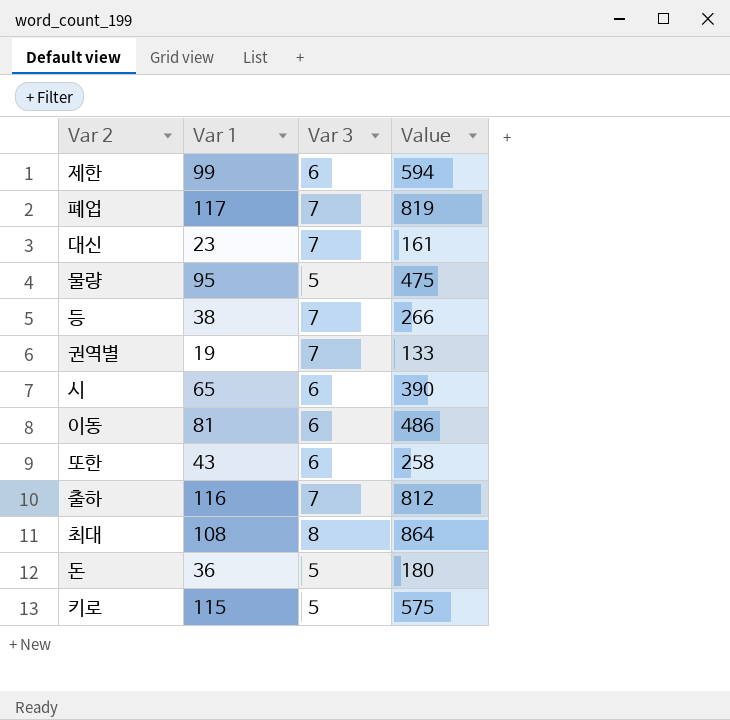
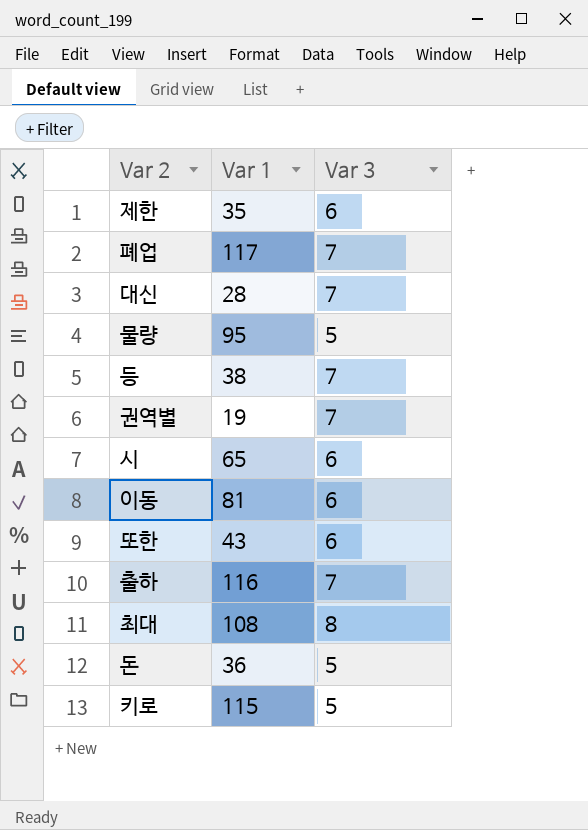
column Value | formula: [Var 1] * [Var 3] -> none
제한 | Var 1: 99 -> 35
대신 | Var 1: 23 -> 28

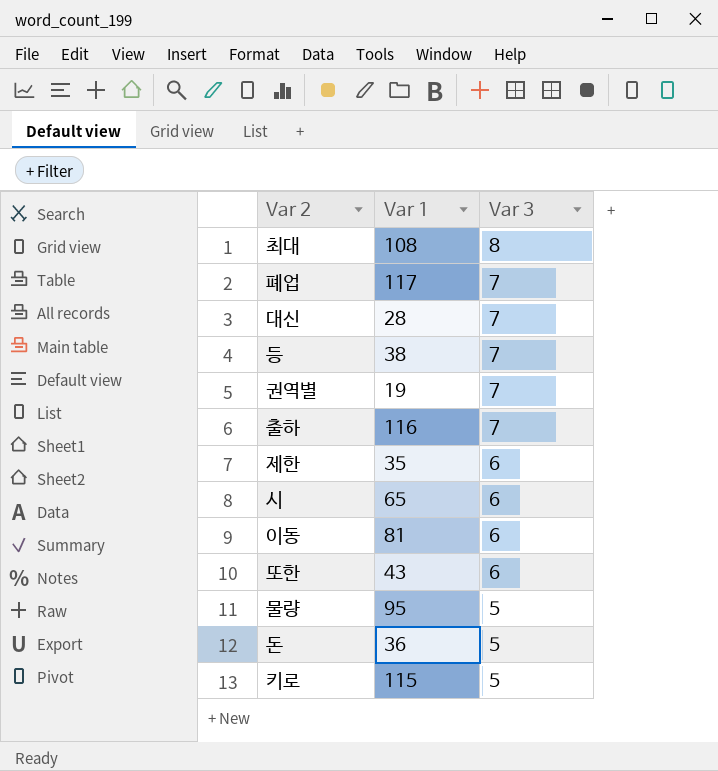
row order: none -> Var 3 descending

